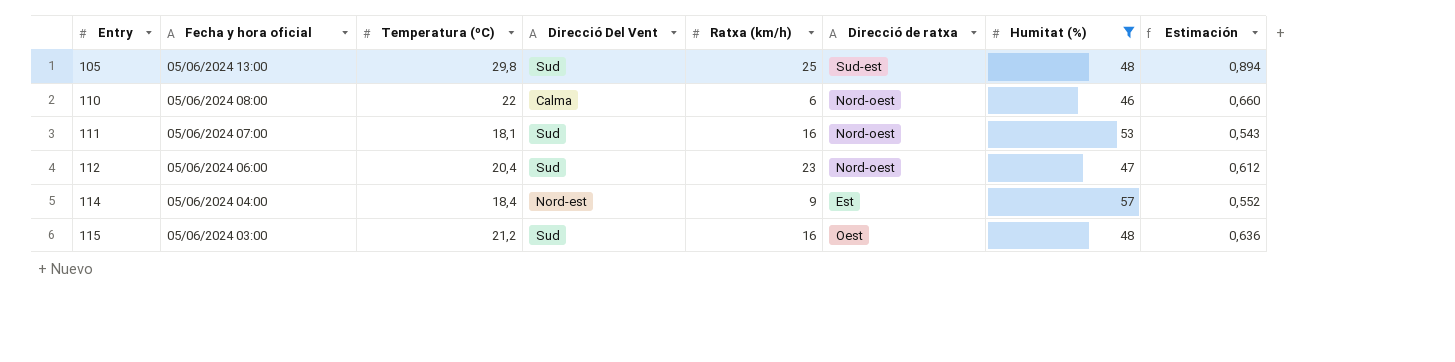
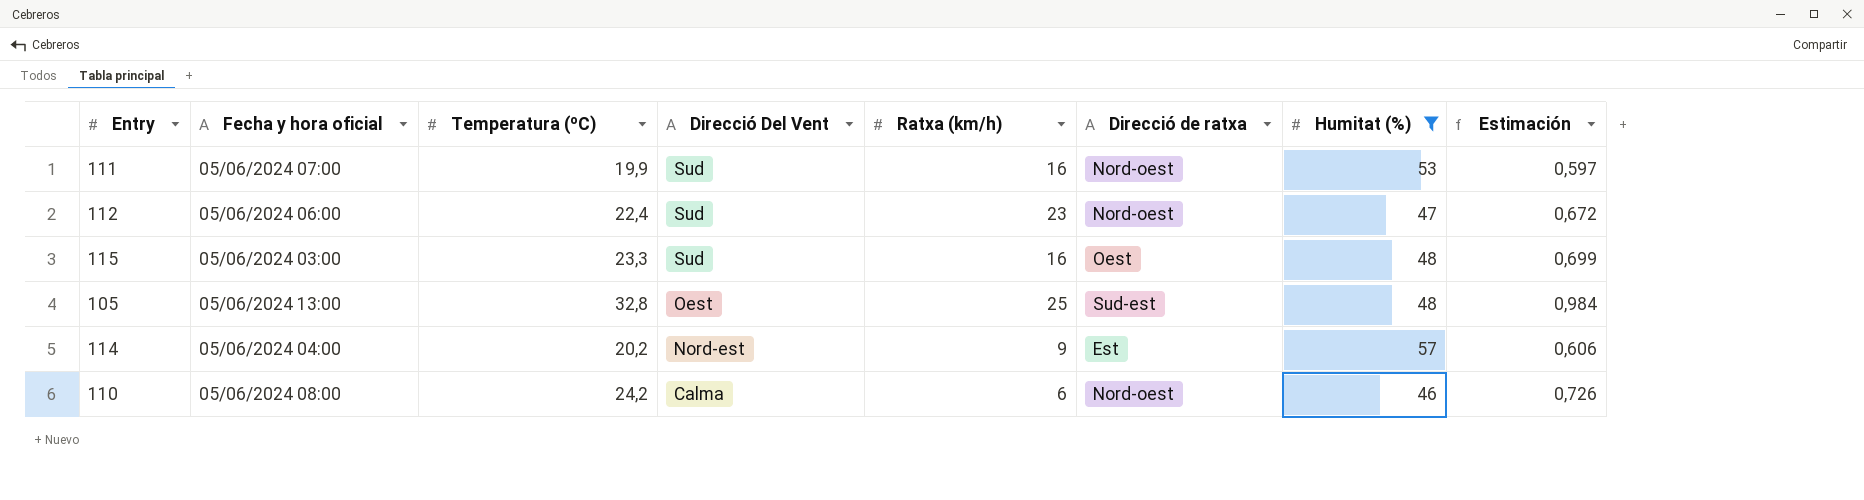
row order: Entry ascending -> Direcció Del Vent descending
111 | Temperatura (ºC): 18,1 -> 19,9
111 | Estimación: 0,543 -> 0,597
112 | Temperatura (ºC): 20,4 -> 22,4
112 | Estimación: 0,612 -> 0,672
115 | Temperatura (ºC): 21,2 -> 23,3
115 | Estimación: 0,636 -> 0,699
105 | Temperatura (ºC): 29,8 -> 32,8
105 | Direcció Del Vent: Sud -> Oest
105 | Estimación: 0,894 -> 0,984
114 | Temperatura (ºC): 18,4 -> 20,2
114 | Estimación: 0,552 -> 0,606
110 | Temperatura (ºC): 22 -> 24,2
110 | Estimación: 0,660 -> 0,726

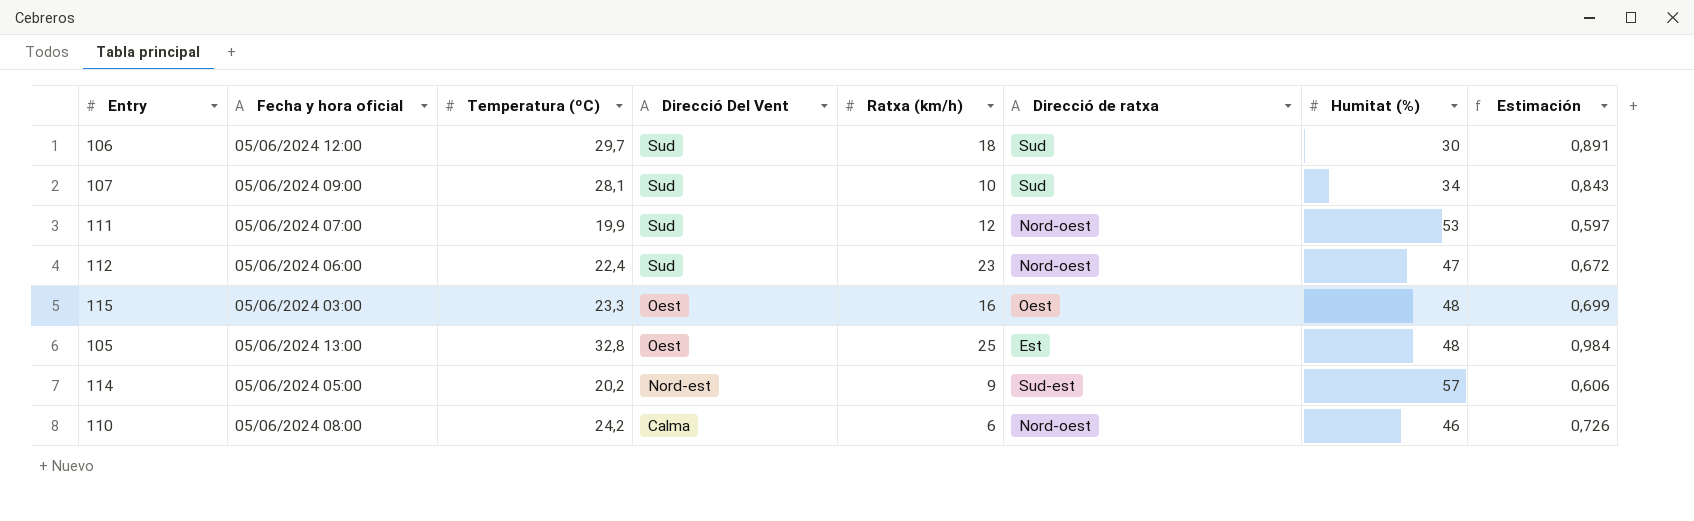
filter: Humitat (%) >= 46 -> none
111 | Ratxa (km/h): 16 -> 12
115 | Direcció Del Vent: Sud -> Oest
105 | Direcció de ratxa: Sud-est -> Est
114 | Fecha y hora oficial: 05/06/2024 04:00 -> 05/06/2024 05:00
114 | Direcció de ratxa: Est -> Sud-est

